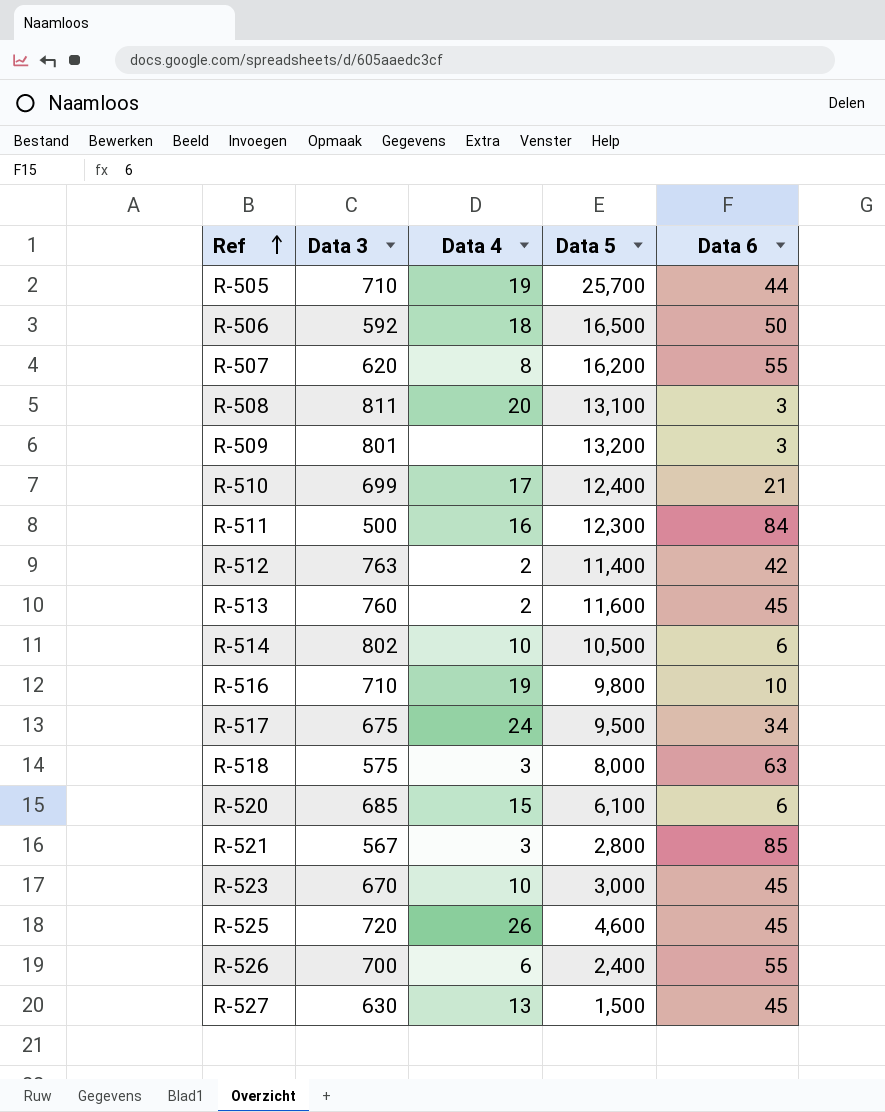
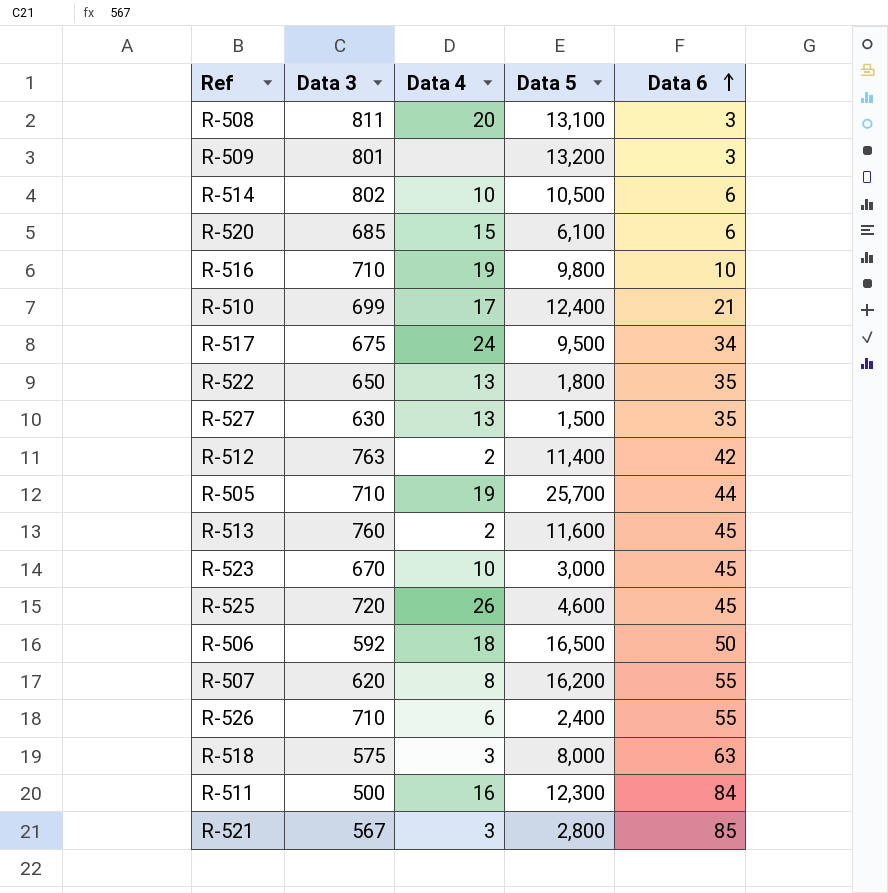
row order: Ref ascending -> Data 6 ascending
row R-522: none -> 650 | 13 | 1,800 | 35
R-527 | Data 6: 45 -> 35
R-526 | Data 3: 700 -> 710

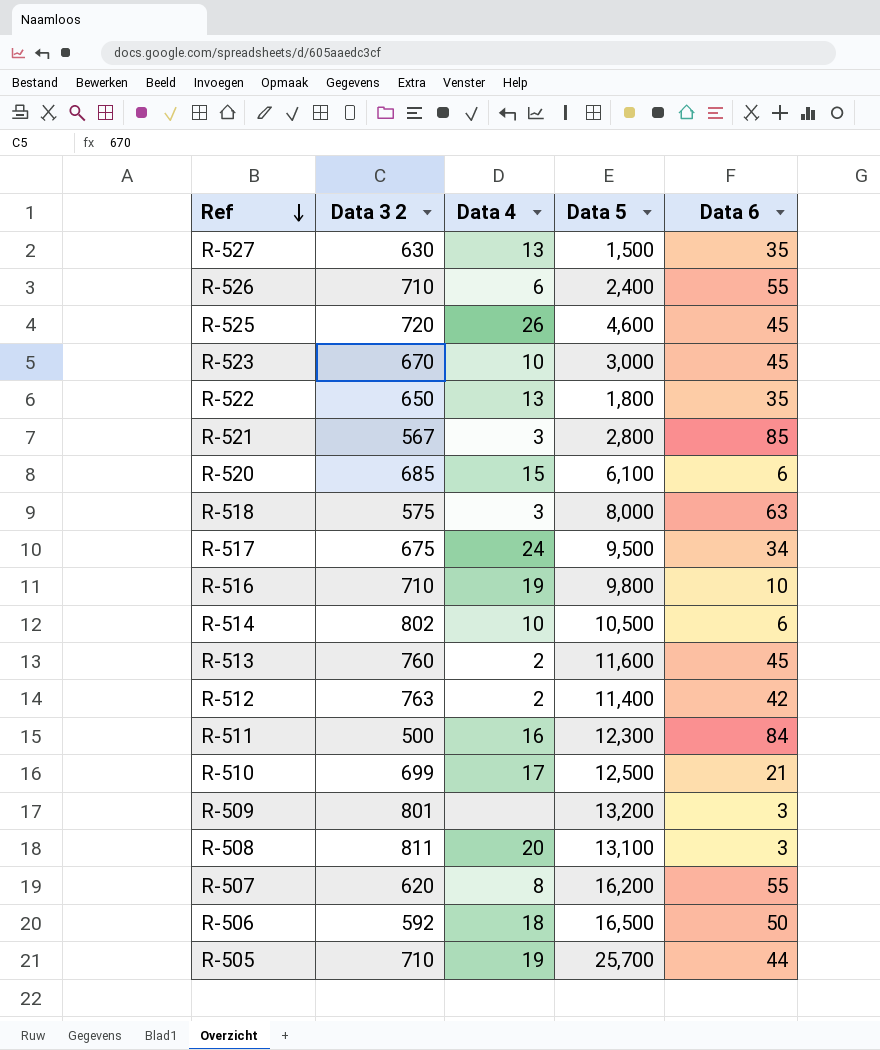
row order: Data 6 ascending -> Ref descending
column name: Data 3 -> Data 3 2
R-510 | Data 5: 12,400 -> 12,500

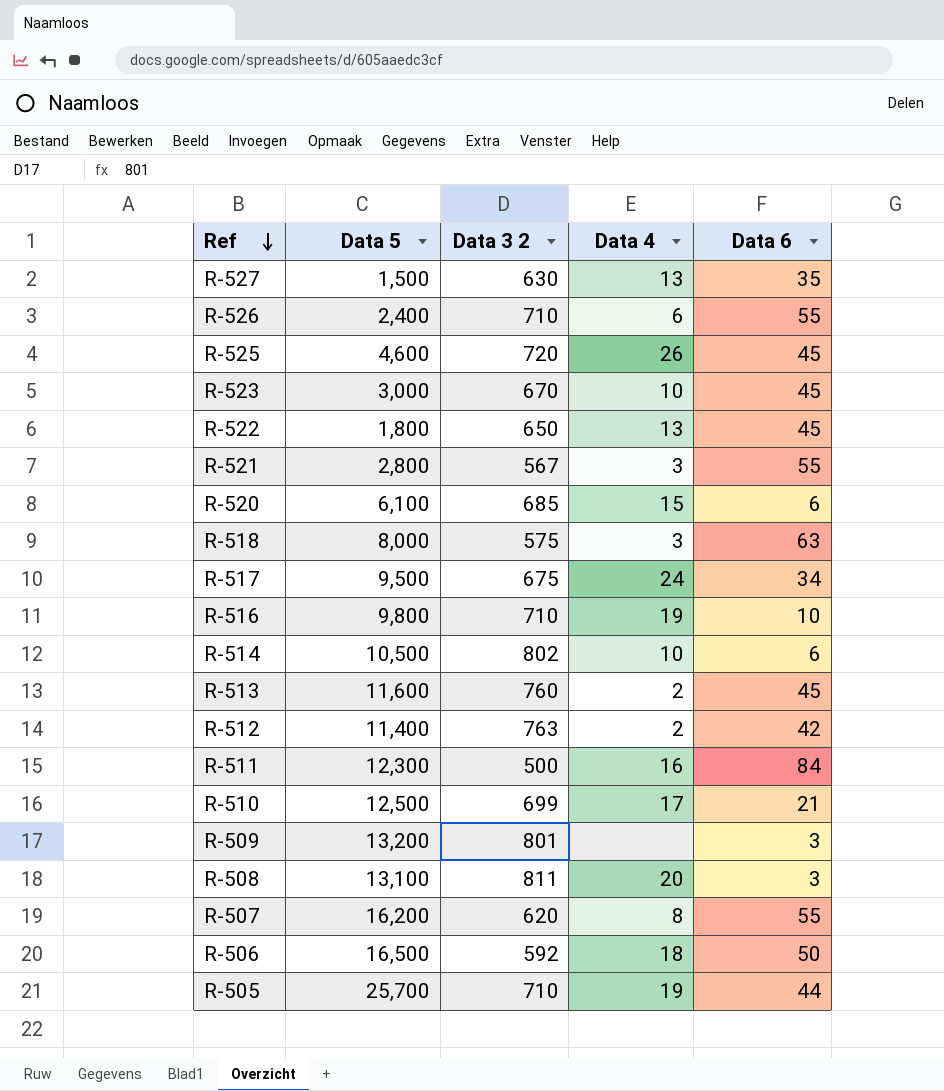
column Data 5 | position: 4 -> 2
R-522 | Data 6: 35 -> 45
R-521 | Data 6: 85 -> 55

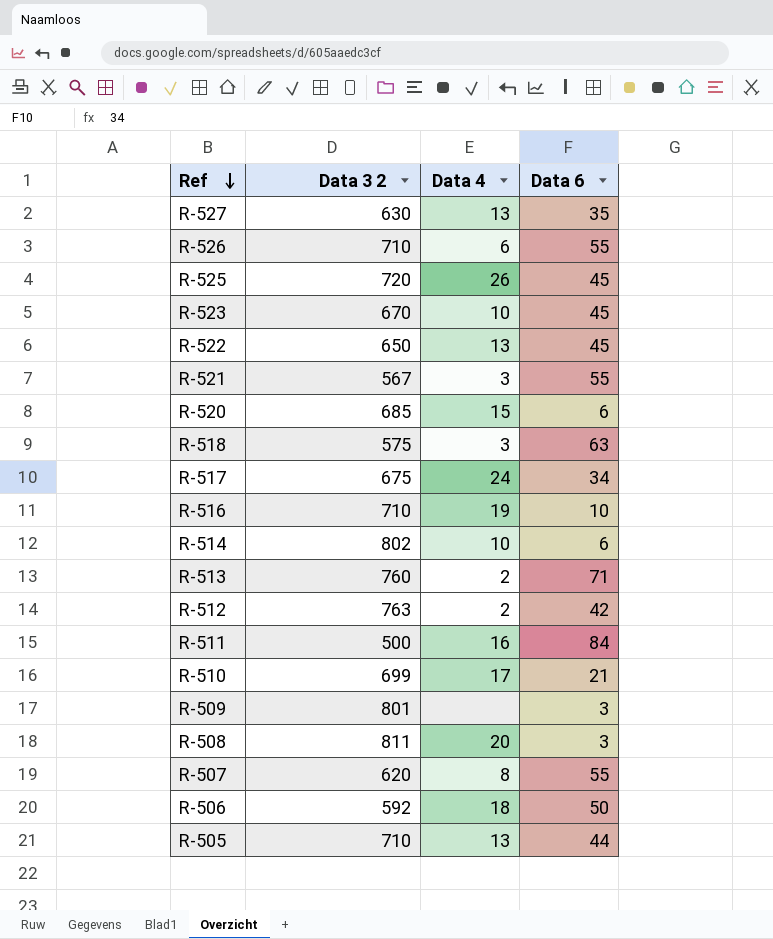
column Data 5 | position: 2 -> none
R-513 | Data 6: 45 -> 71
R-505 | Data 4: 19 -> 13

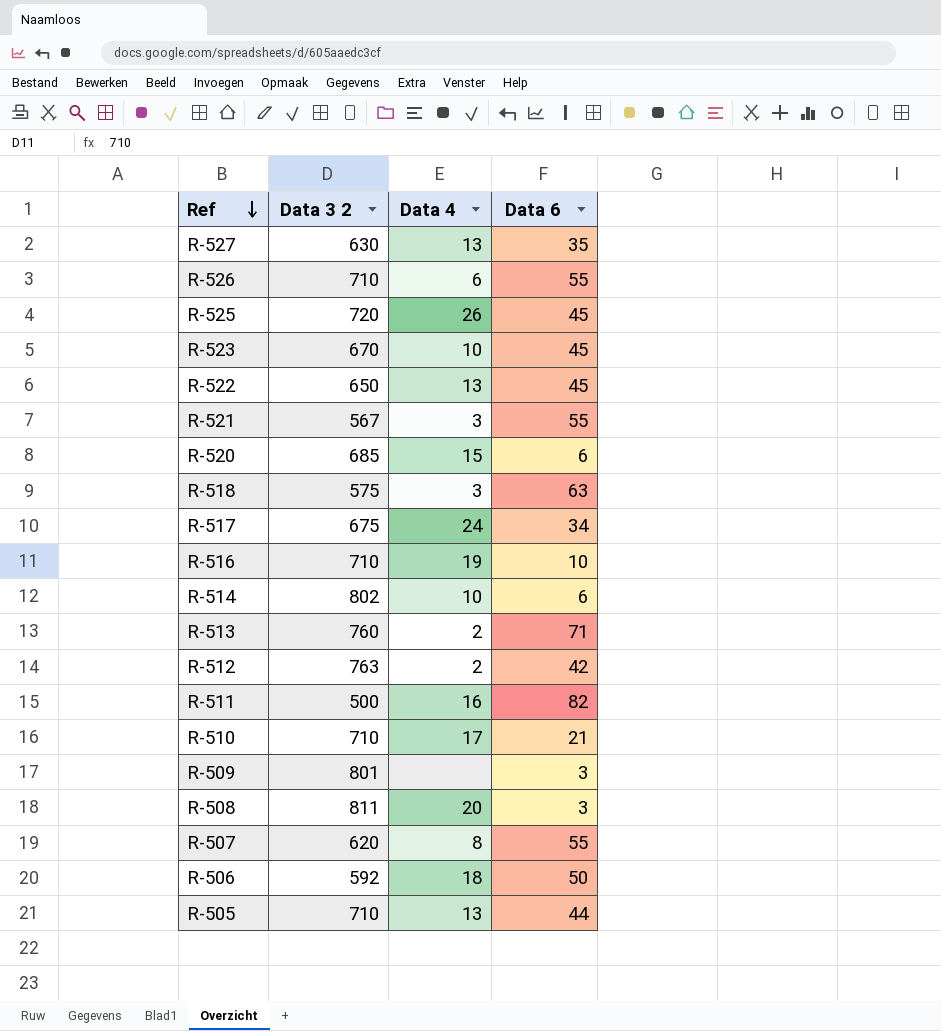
R-511 | Data 6: 84 -> 82
R-510 | Data 3 2: 699 -> 710

